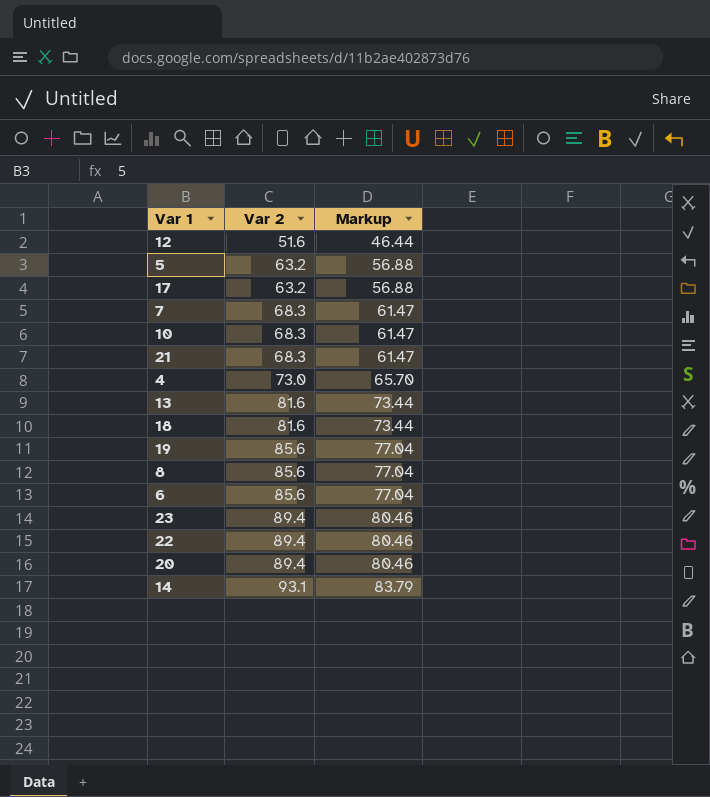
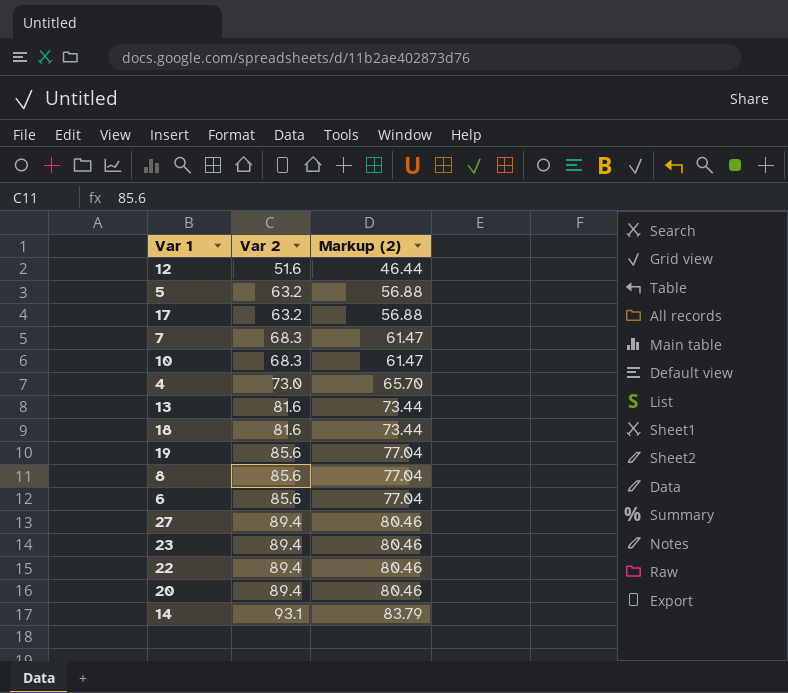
column name: Markup -> Markup (2)
row 21: 68.3 | 61.47 -> none
row 27: none -> 89.4 | 80.46

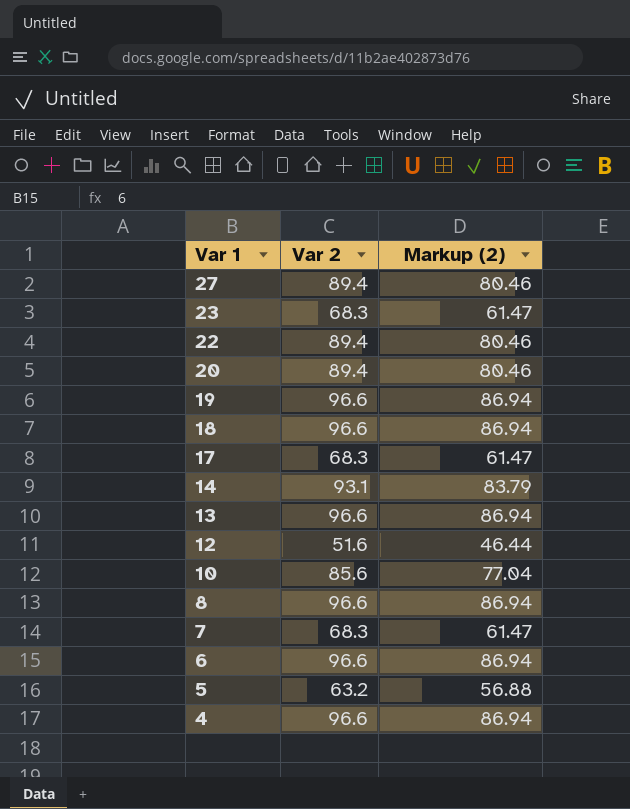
row order: Var 2 ascending -> Var 1 descending
23 | Var 2: 89.4 -> 68.3
23 | Markup (2): 80.46 -> 61.47
19 | Var 2: 85.6 -> 96.6
19 | Markup (2): 77.04 -> 86.94
18 | Var 2: 81.6 -> 96.6
18 | Markup (2): 73.44 -> 86.94
17 | Var 2: 63.2 -> 68.3
17 | Markup (2): 56.88 -> 61.47
13 | Var 2: 81.6 -> 96.6
13 | Markup (2): 73.44 -> 86.94
10 | Var 2: 68.3 -> 85.6
10 | Markup (2): 61.47 -> 77.04
8 | Var 2: 85.6 -> 96.6
8 | Markup (2): 77.04 -> 86.94
6 | Var 2: 85.6 -> 96.6
6 | Markup (2): 77.04 -> 86.94
4 | Var 2: 73.0 -> 96.6
4 | Markup (2): 65.70 -> 86.94

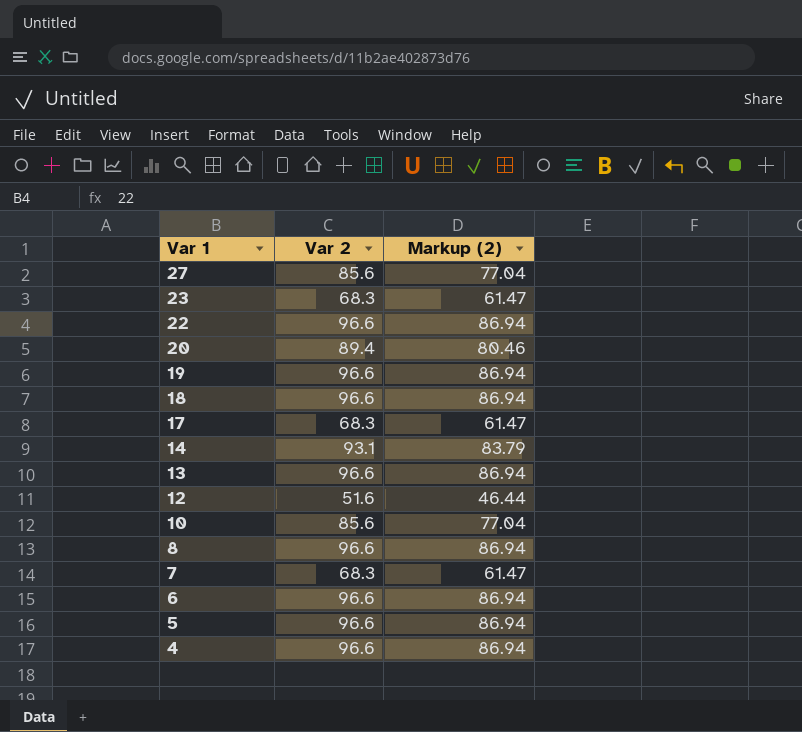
27 | Var 2: 89.4 -> 85.6
27 | Markup (2): 80.46 -> 77.04
22 | Var 2: 89.4 -> 96.6
22 | Markup (2): 80.46 -> 86.94
5 | Var 2: 63.2 -> 96.6
5 | Markup (2): 56.88 -> 86.94

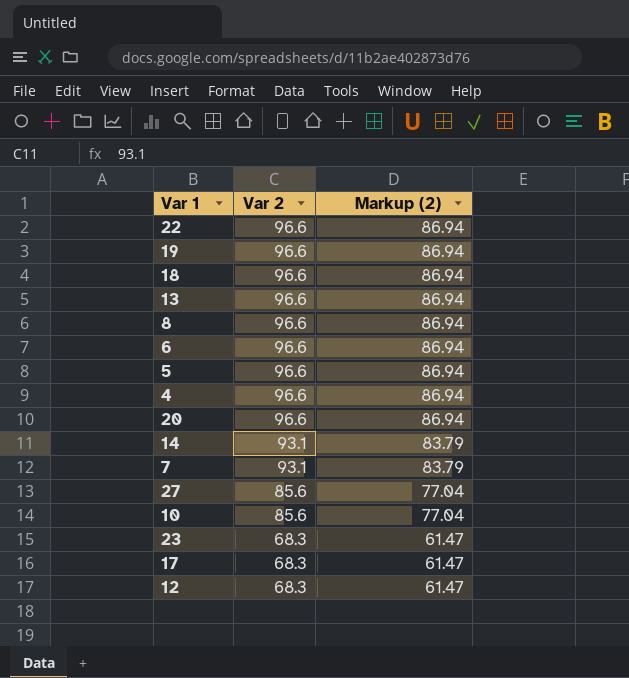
row order: Var 1 descending -> Var 2 descending
20 | Var 2: 89.4 -> 96.6
20 | Markup (2): 80.46 -> 86.94
7 | Var 2: 68.3 -> 93.1
7 | Markup (2): 61.47 -> 83.79
12 | Var 2: 51.6 -> 68.3
12 | Markup (2): 46.44 -> 61.47

